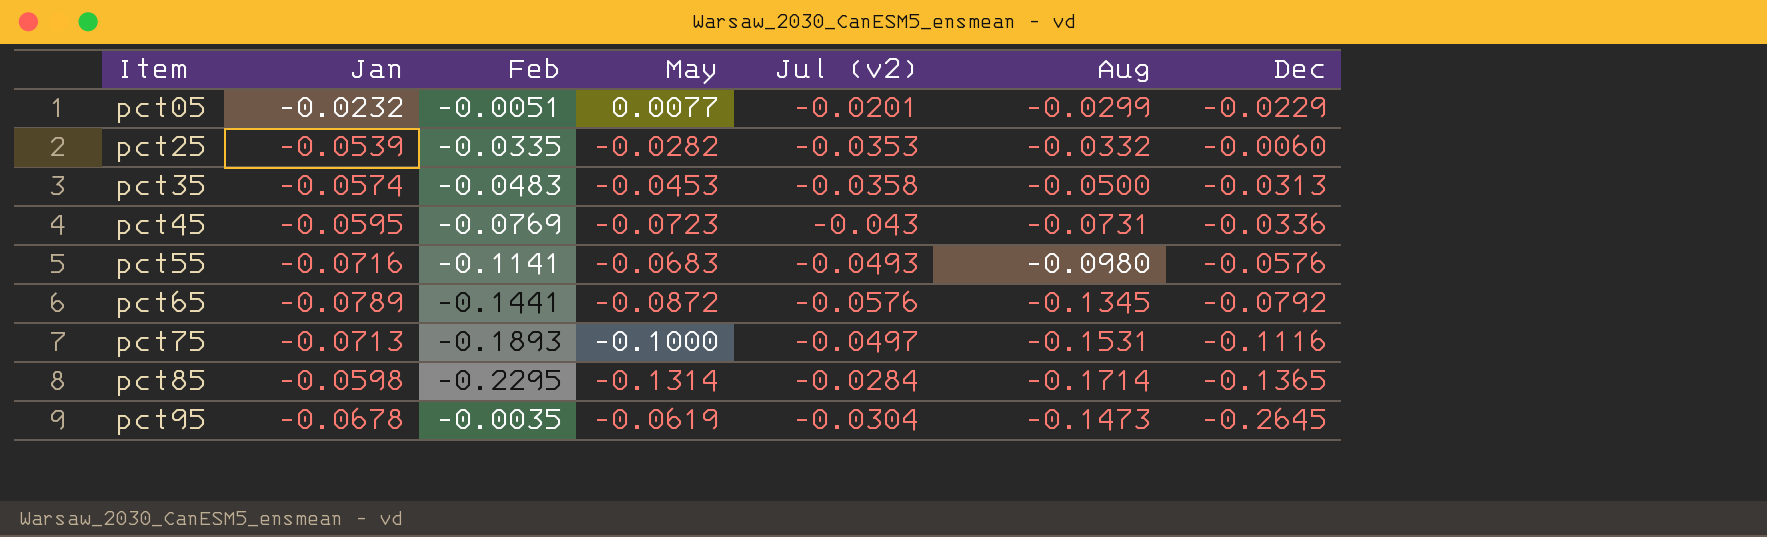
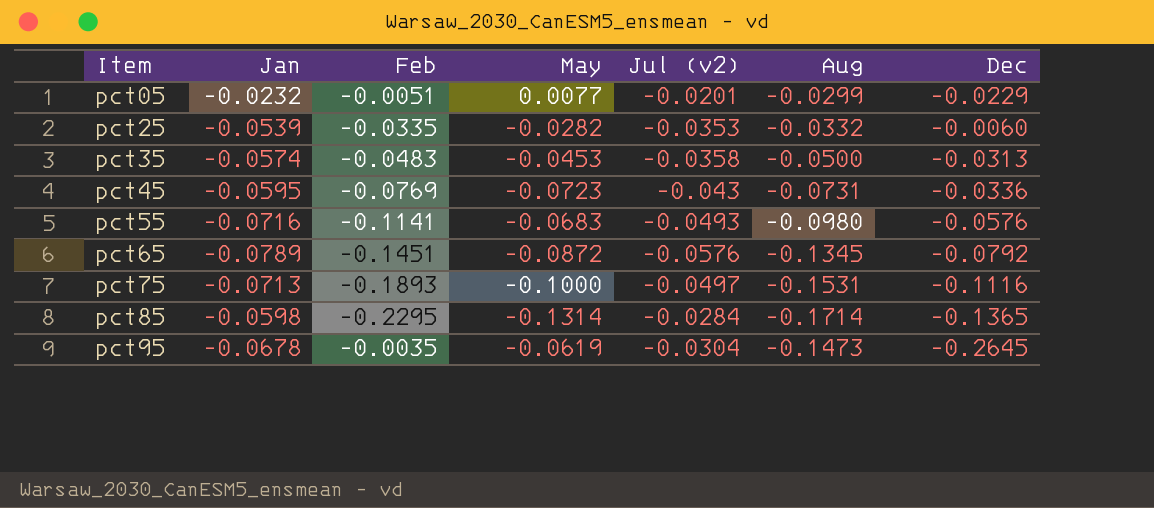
pct65 | Feb: -0.1441 -> -0.1451

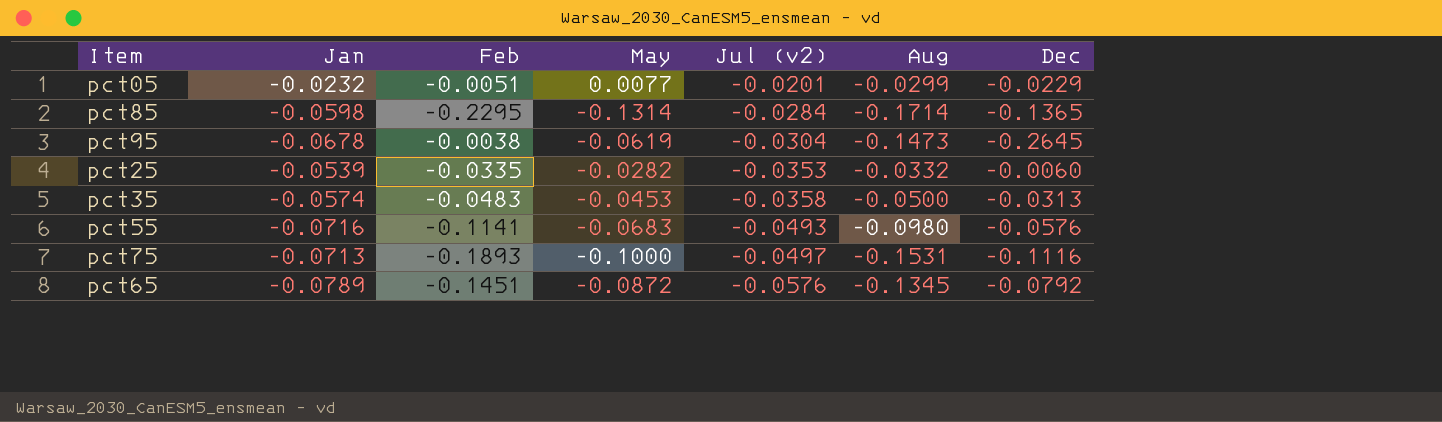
row order: Item ascending -> Jul (v2) descending
row pct45: -0.0595 | -0.0769 | -0.0723 | -0.043 | -0.0731 | -0.0336 -> none
pct95 | Feb: -0.0035 -> -0.0038

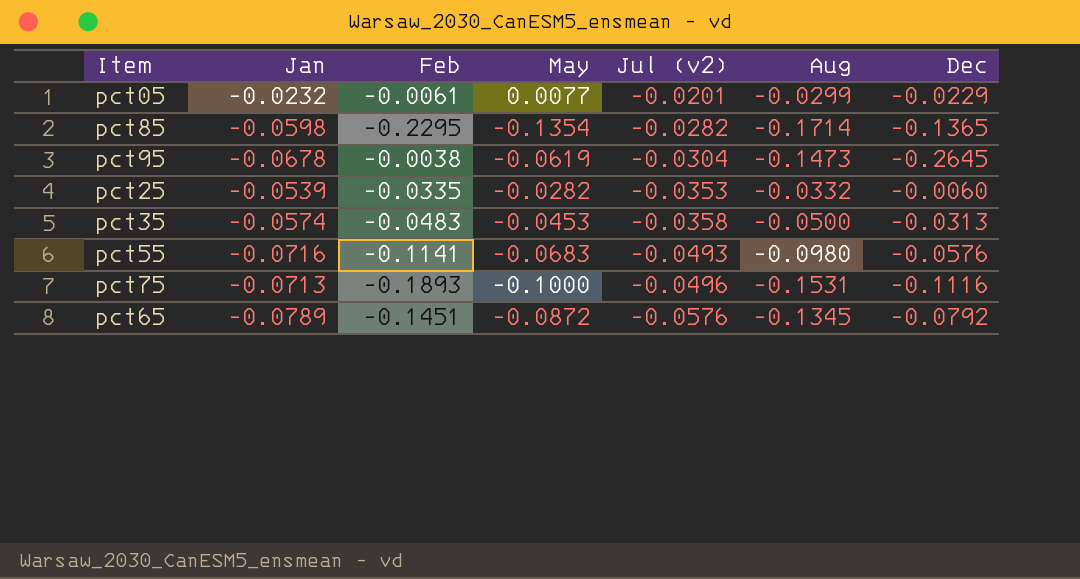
pct05 | Feb: -0.0051 -> -0.0061
pct85 | May: -0.1314 -> -0.1354
pct85 | Jul (v2): -0.0284 -> -0.0282
pct75 | Jul (v2): -0.0497 -> -0.0496

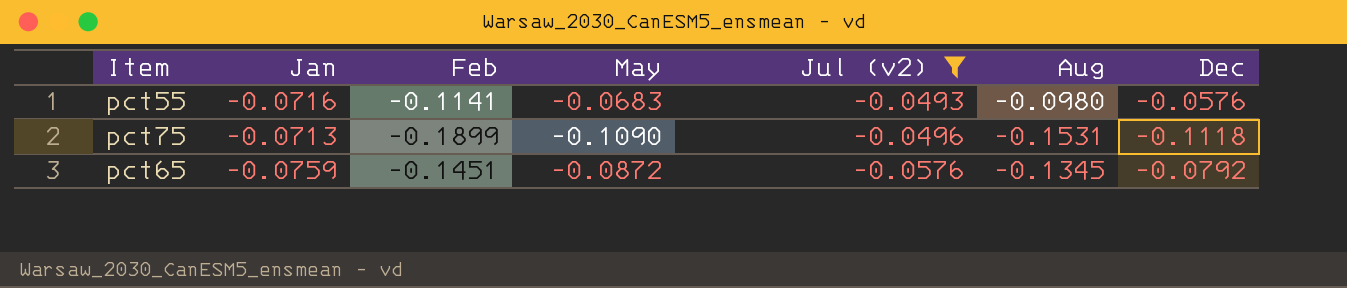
filter: none -> Jul (v2) <= -0.0493
pct75 | Feb: -0.1893 -> -0.1899
pct75 | May: -0.1000 -> -0.1090
pct75 | Dec: -0.1116 -> -0.1118
pct65 | Jan: -0.0789 -> -0.0759

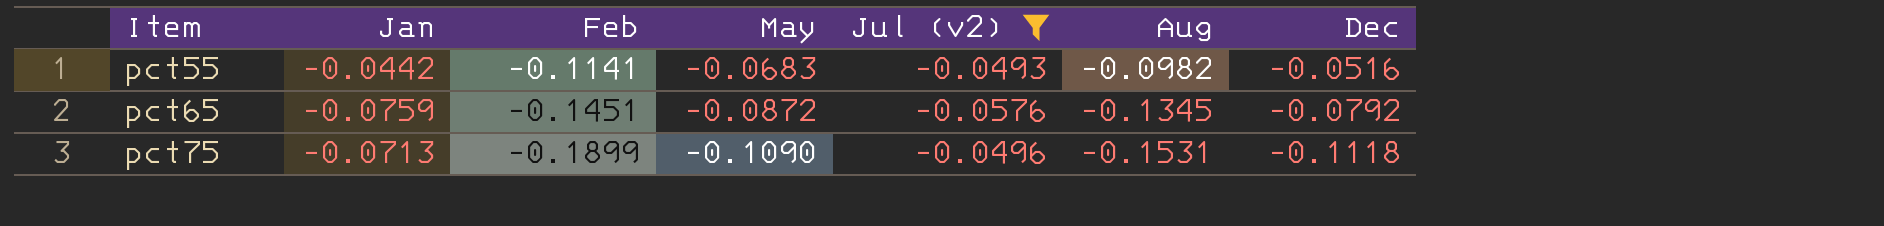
row order: Jul (v2) descending -> Item ascending
pct55 | Jan: -0.0716 -> -0.0442
pct55 | Aug: -0.0980 -> -0.0982
pct55 | Dec: -0.0576 -> -0.0516

